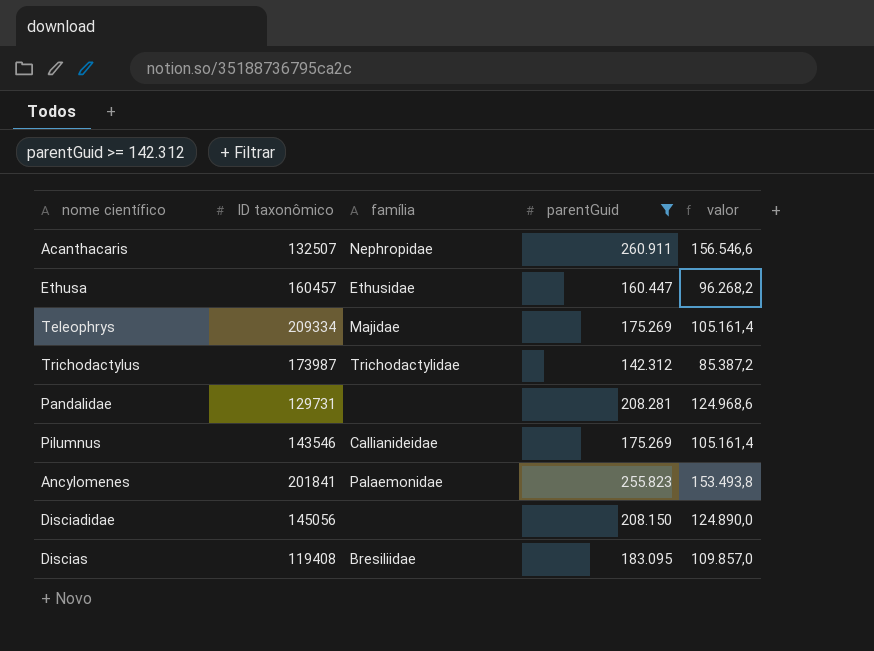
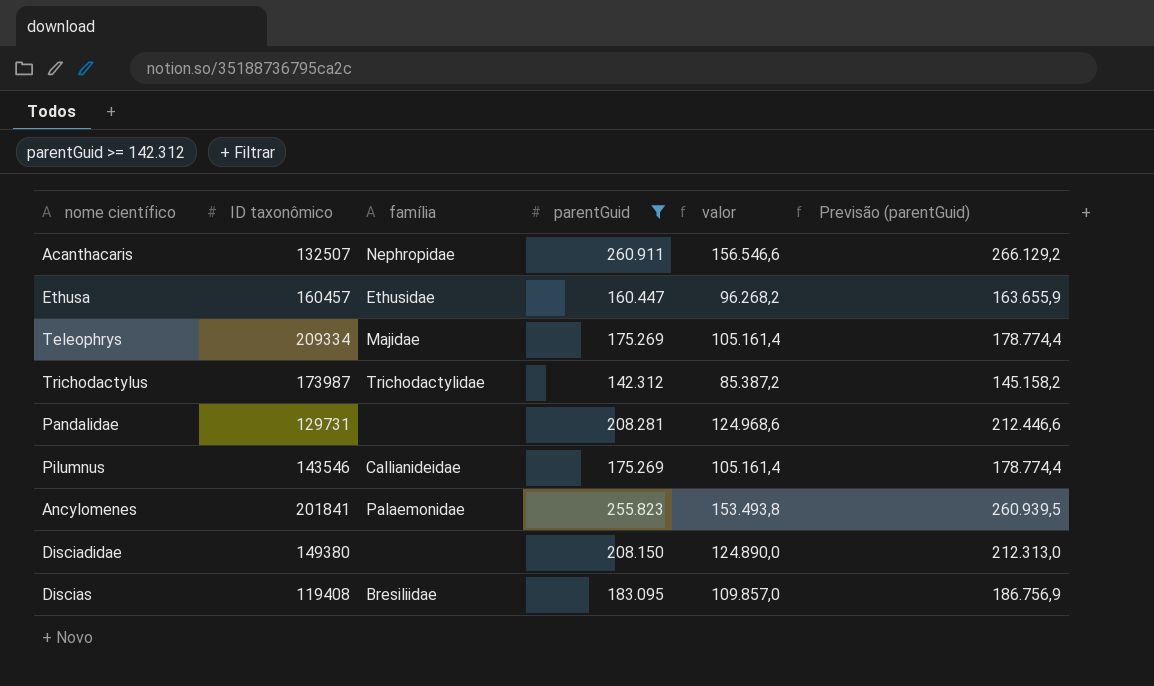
column Previsão (parentGuid) | formula: none -> [parentGuid] * 1,02
Disciadidae | ID taxonômico: 145056 -> 149380

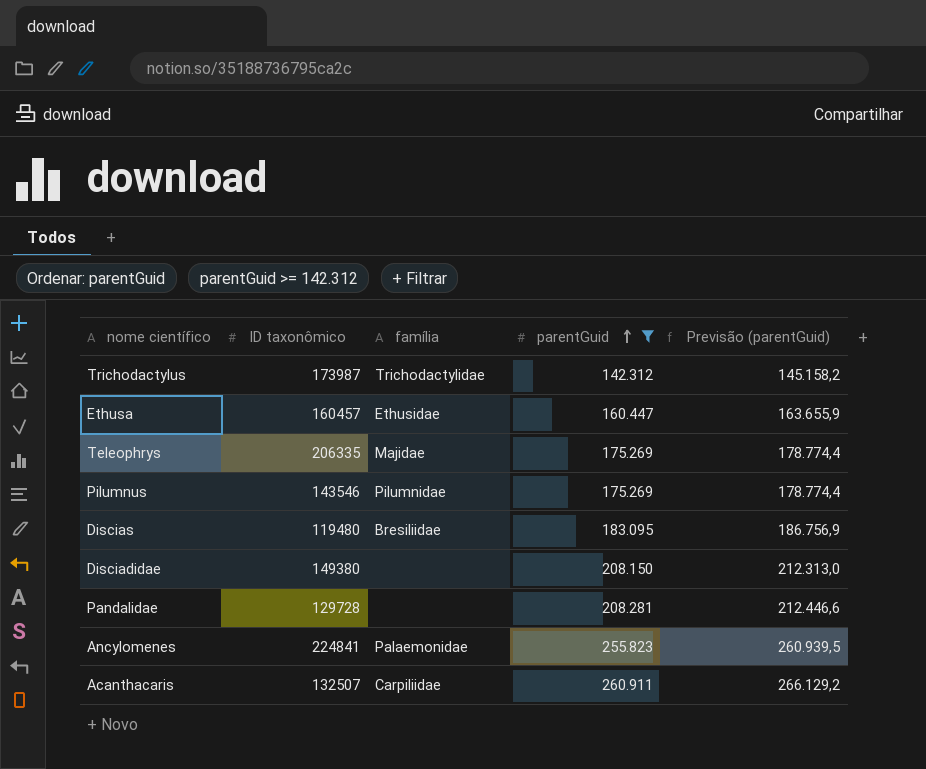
row order: none -> parentGuid ascending
column valor | formula: [parentGuid] * 0,6 -> none
Teleophrys | ID taxonômico: 209334 -> 206335
Pilumnus | família: Callianideidae -> Pilumnidae
Discias | ID taxonômico: 119408 -> 119480
Pandalidae | ID taxonômico: 129731 -> 129728
Ancylomenes | ID taxonômico: 201841 -> 224841
Acanthacaris | família: Nephropidae -> Carpiliidae

